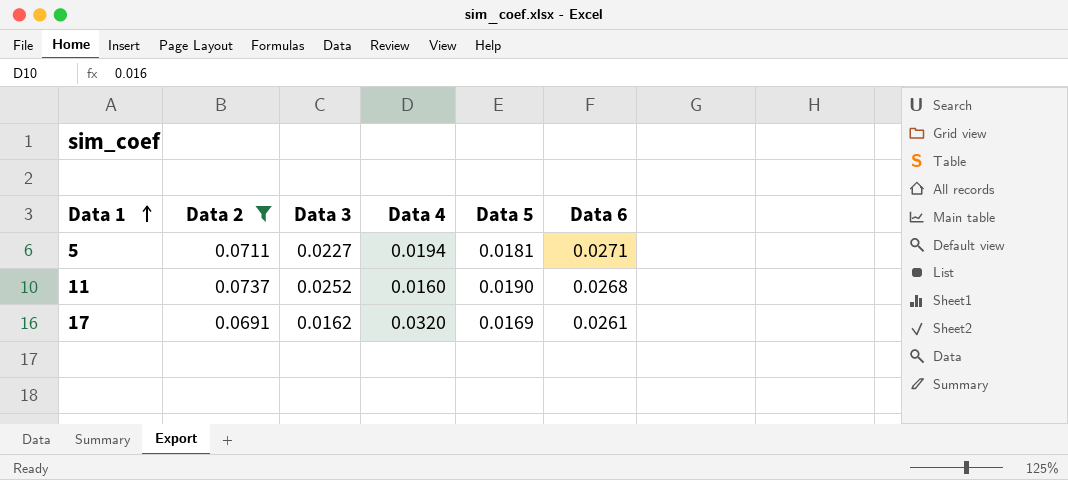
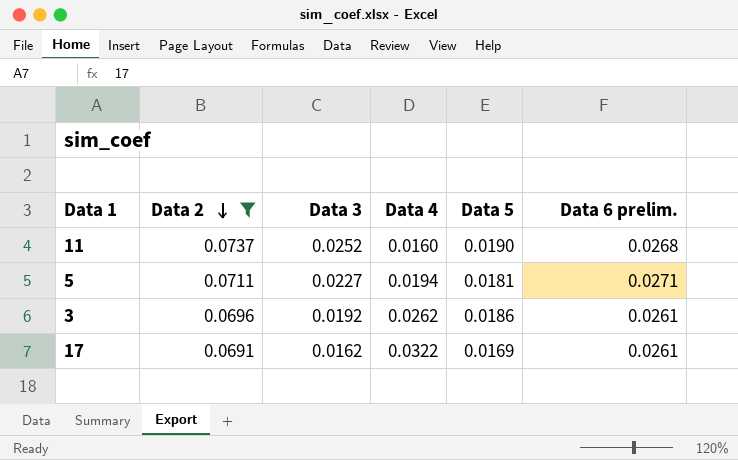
row order: Data 1 ascending -> Data 2 descending
column name: Data 6 -> Data 6 prelim.
row 3: none -> 0.0696 | 0.0192 | 0.0262 | 0.0186 | 0.0261
17 | Data 4: 0.0320 -> 0.0322

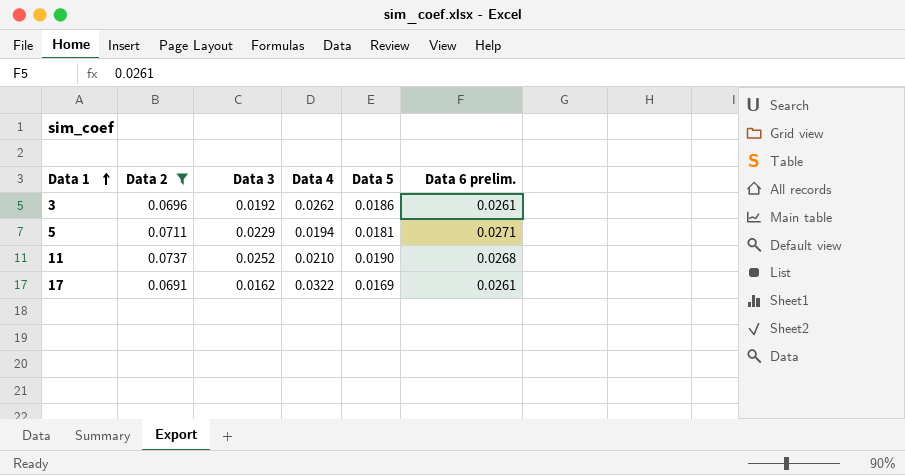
row order: Data 2 descending -> Data 1 ascending
5 | Data 3: 0.0227 -> 0.0229
11 | Data 4: 0.0160 -> 0.0210

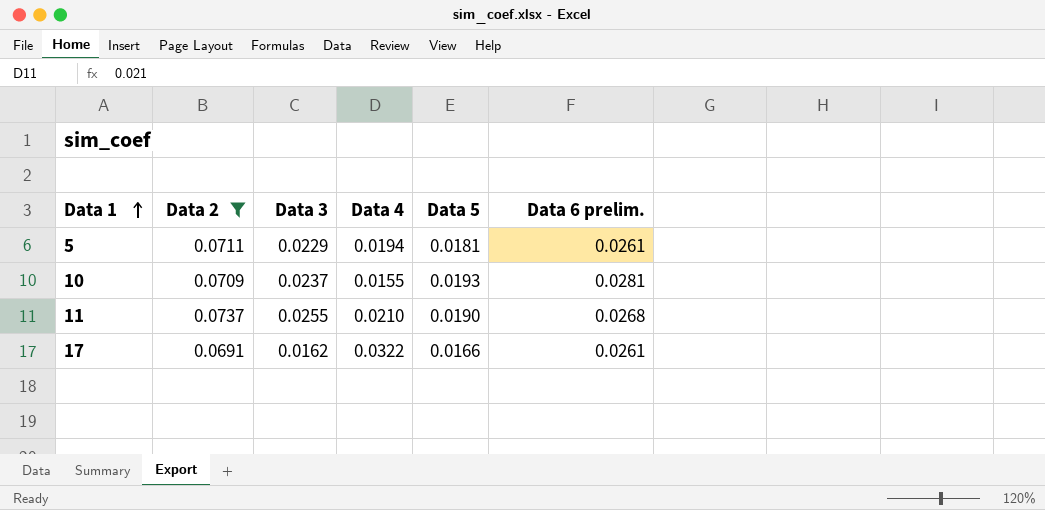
row 3: 0.0696 | 0.0192 | 0.0262 | 0.0186 | 0.0261 -> none
5 | Data 6 prelim.: 0.0271 -> 0.0261
row 10: none -> 0.0709 | 0.0237 | 0.0155 | 0.0193 | 0.0281
11 | Data 3: 0.0252 -> 0.0255
17 | Data 5: 0.0169 -> 0.0166

